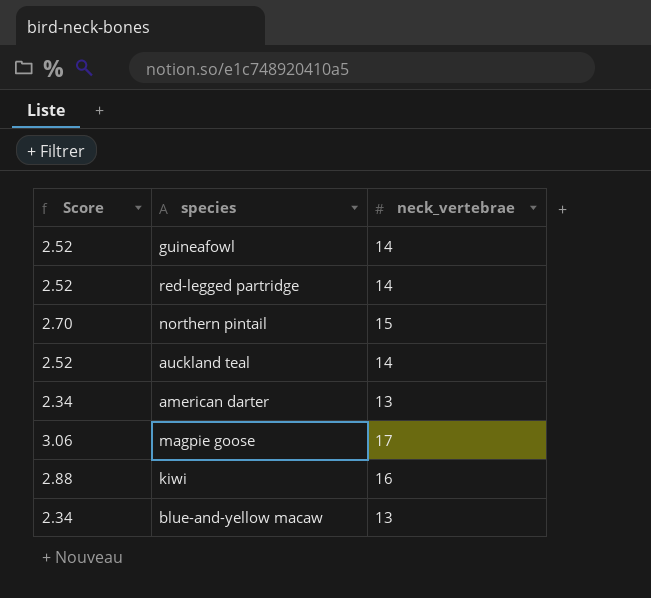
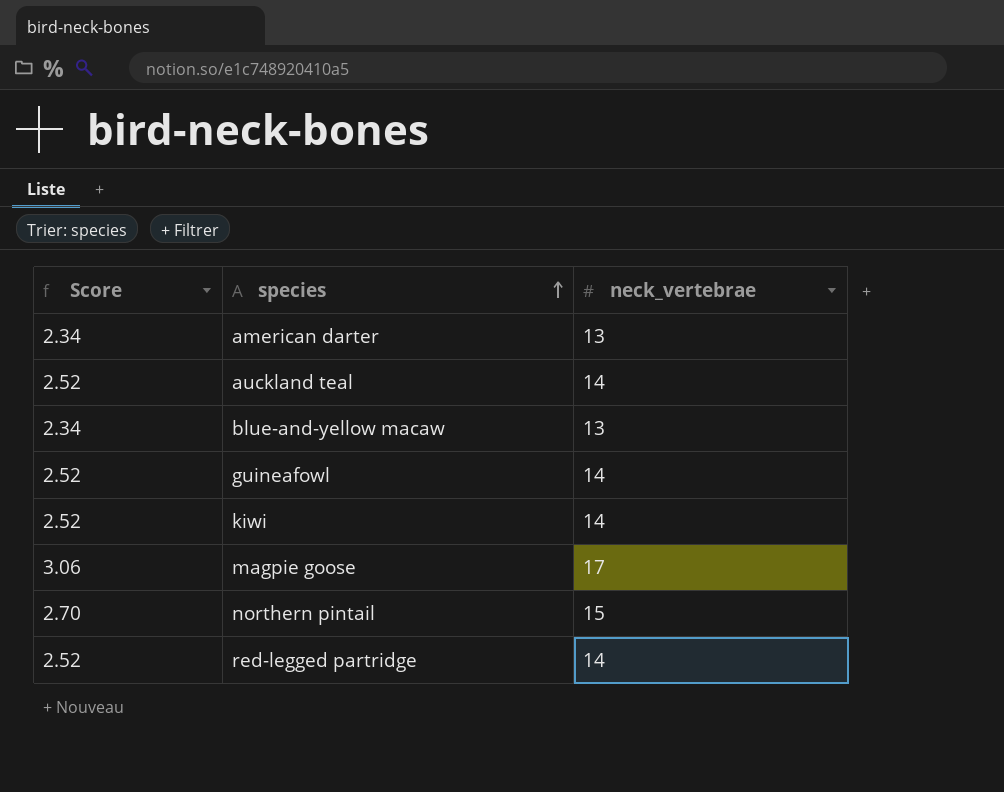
row order: none -> species ascending
kiwi | Score: 2.88 -> 2.52
kiwi | neck_vertebrae: 16 -> 14

